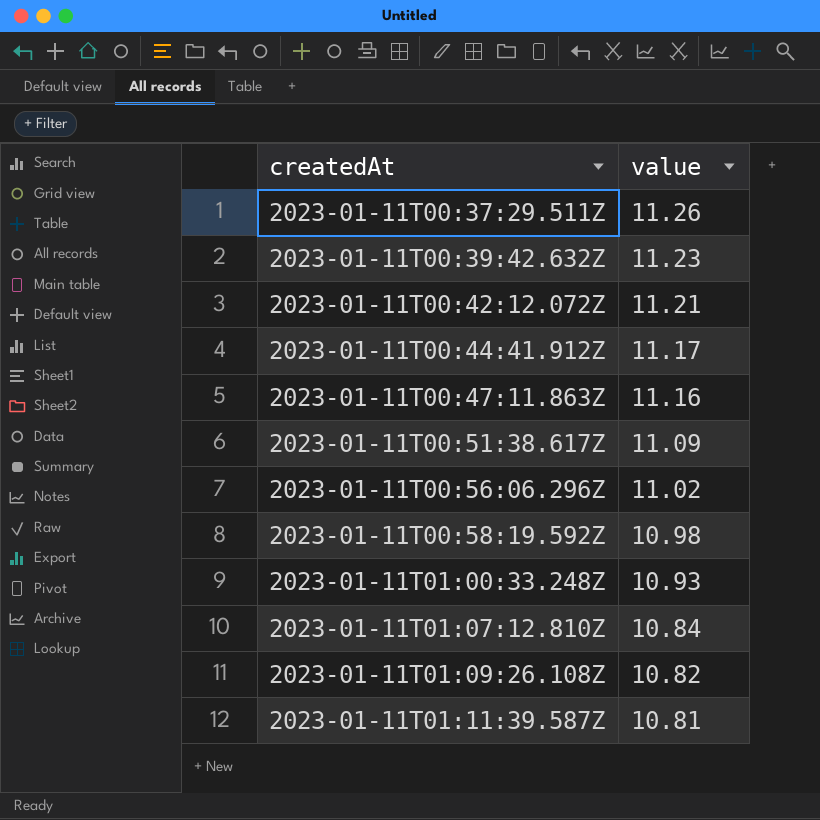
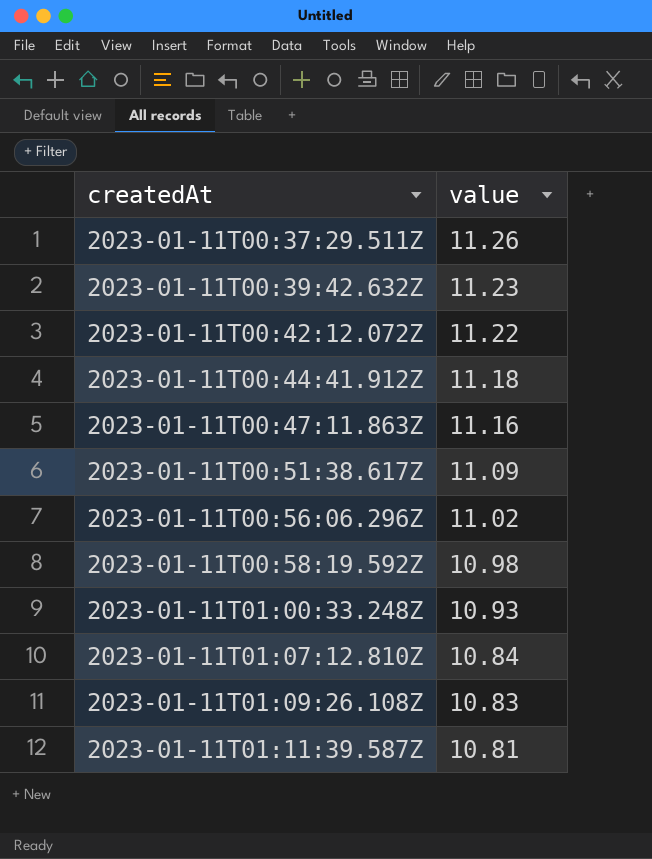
2023-01-11T00:42:12.072Z | value: 11.21 -> 11.22
2023-01-11T00:44:41.912Z | value: 11.17 -> 11.18
2023-01-11T01:09:26.108Z | value: 10.82 -> 10.83

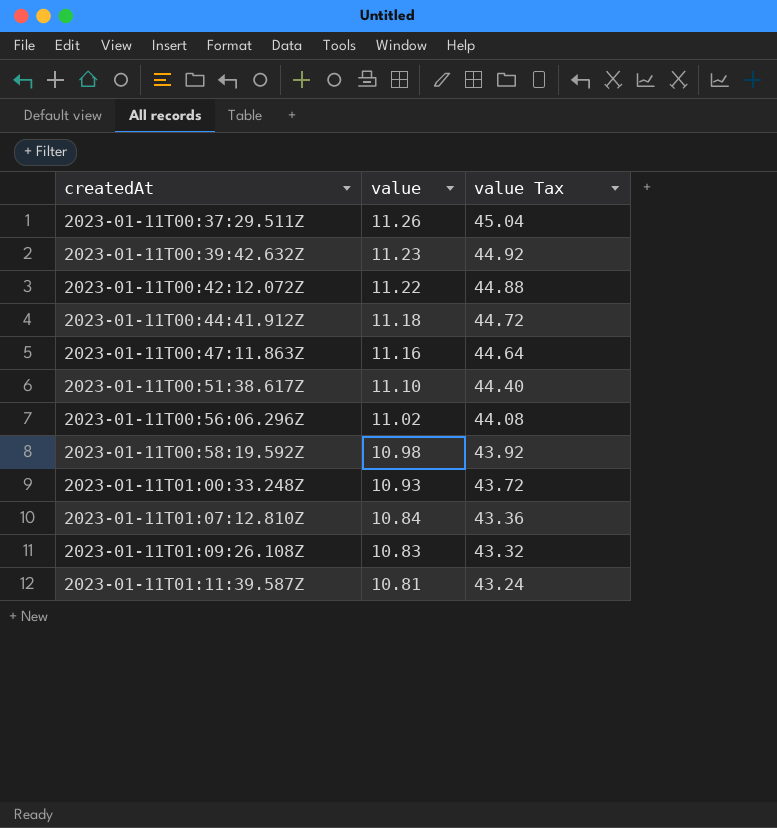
column value Tax | formula: none -> [value] * 4
2023-01-11T00:51:38.617Z | value: 11.09 -> 11.10

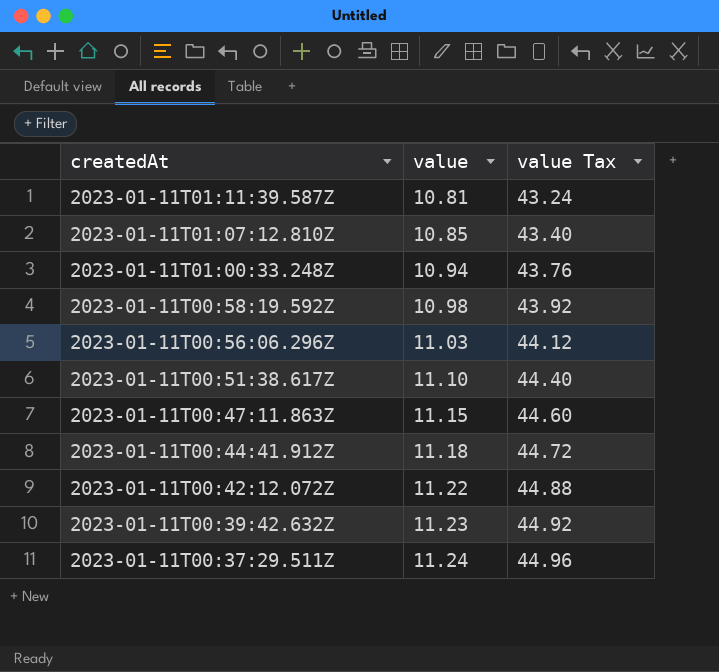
row order: createdAt ascending -> createdAt descending
row 2023-01-11T01:09:26.108Z: 10.83 | 43.32 -> none
2023-01-11T01:07:12.810Z | value: 10.84 -> 10.85
2023-01-11T01:07:12.810Z | value Tax: 43.36 -> 43.40
2023-01-11T01:00:33.248Z | value: 10.93 -> 10.94
2023-01-11T01:00:33.248Z | value Tax: 43.72 -> 43.76
2023-01-11T00:56:06.296Z | value: 11.02 -> 11.03
2023-01-11T00:56:06.296Z | value Tax: 44.08 -> 44.12
2023-01-11T00:47:11.863Z | value: 11.16 -> 11.15
2023-01-11T00:47:11.863Z | value Tax: 44.64 -> 44.60
2023-01-11T00:37:29.511Z | value: 11.26 -> 11.24
2023-01-11T00:37:29.511Z | value Tax: 45.04 -> 44.96

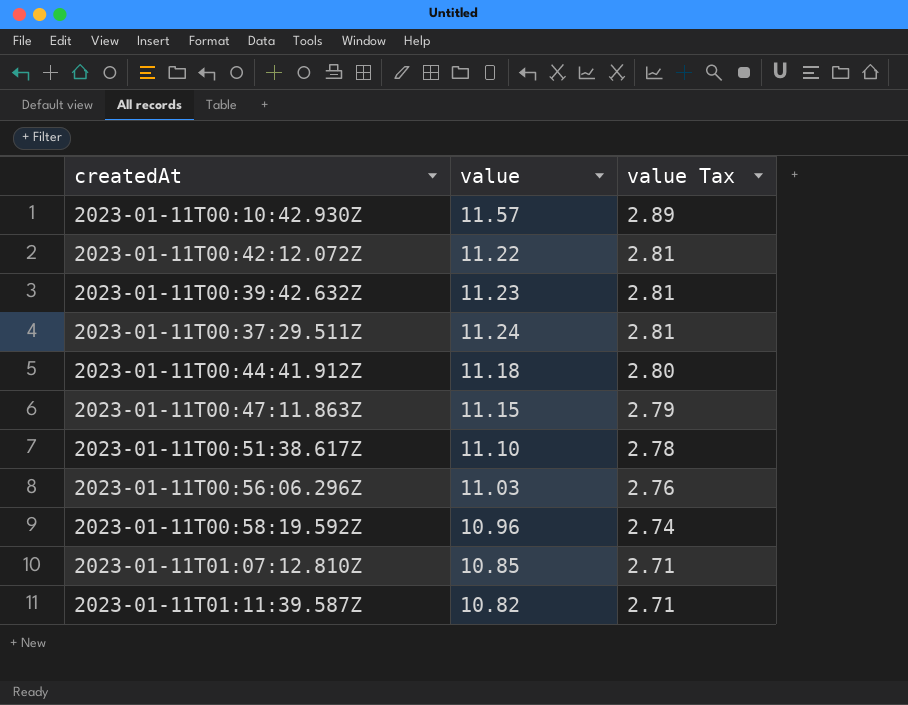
row order: createdAt descending -> value Tax descending
column value Tax | formula: [value] * 4 -> [value] * 0.25
row 2023-01-11T01:00:33.248Z: 10.94 | 43.76 -> none
row 2023-01-11T00:10:42.930Z: none -> 11.57 | 2.89
2023-01-11T00:58:19.592Z | value: 10.98 -> 10.96
2023-01-11T01:11:39.587Z | value: 10.81 -> 10.82

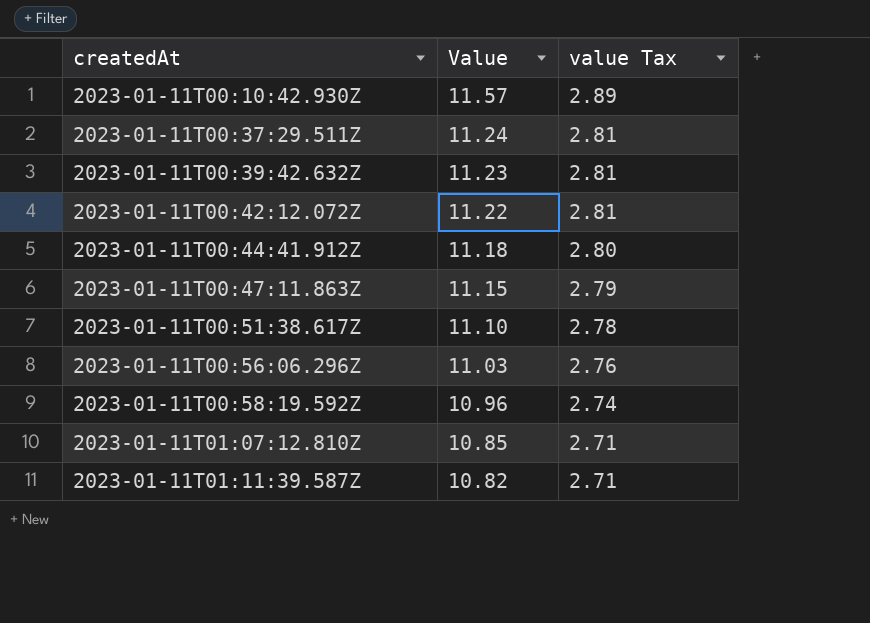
row order: value Tax descending -> createdAt ascending
column name: value -> Value

